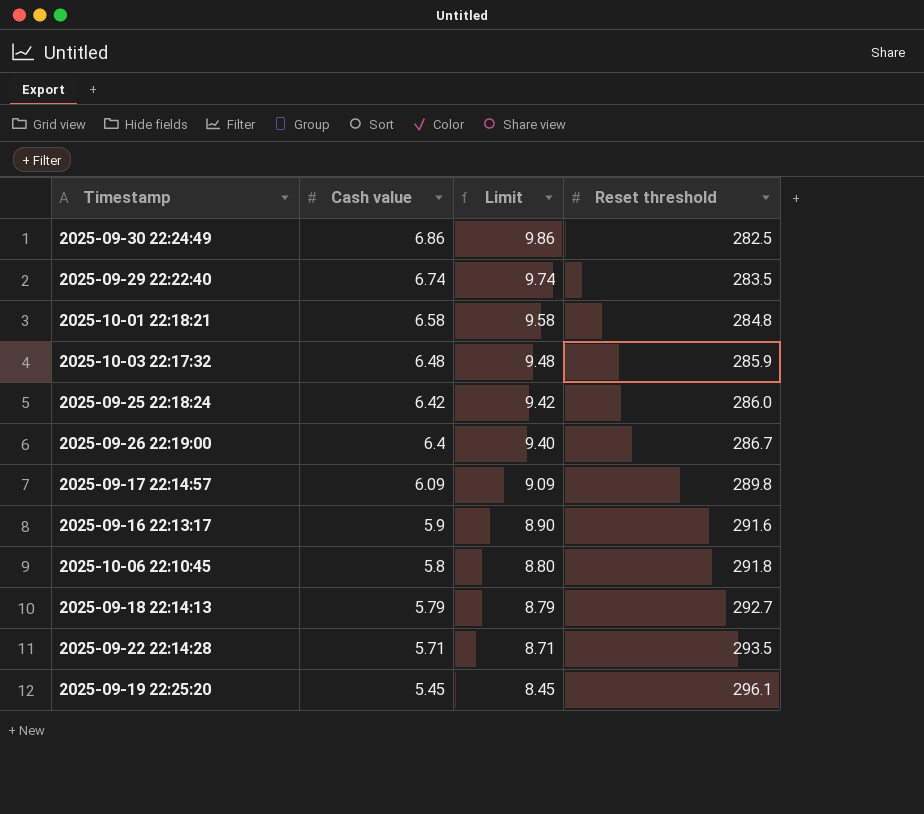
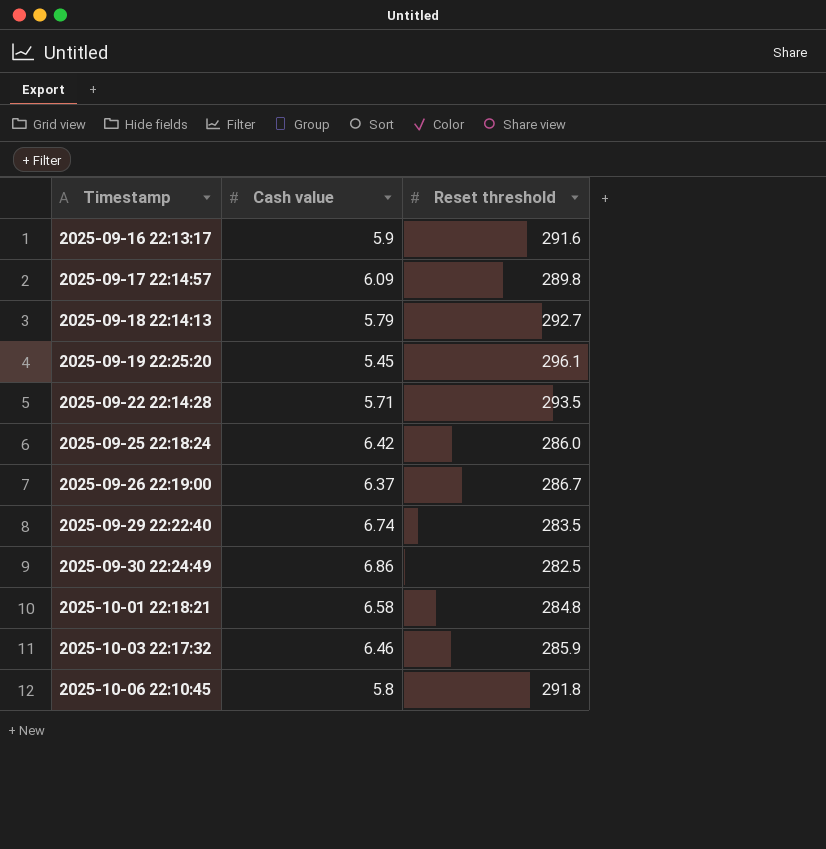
row order: Cash value descending -> Timestamp ascending
column Limit | formula: [Cash value] + 3 -> none
2025-09-26 22:19:00 | Cash value: 6.4 -> 6.37
2025-10-03 22:17:32 | Cash value: 6.48 -> 6.46

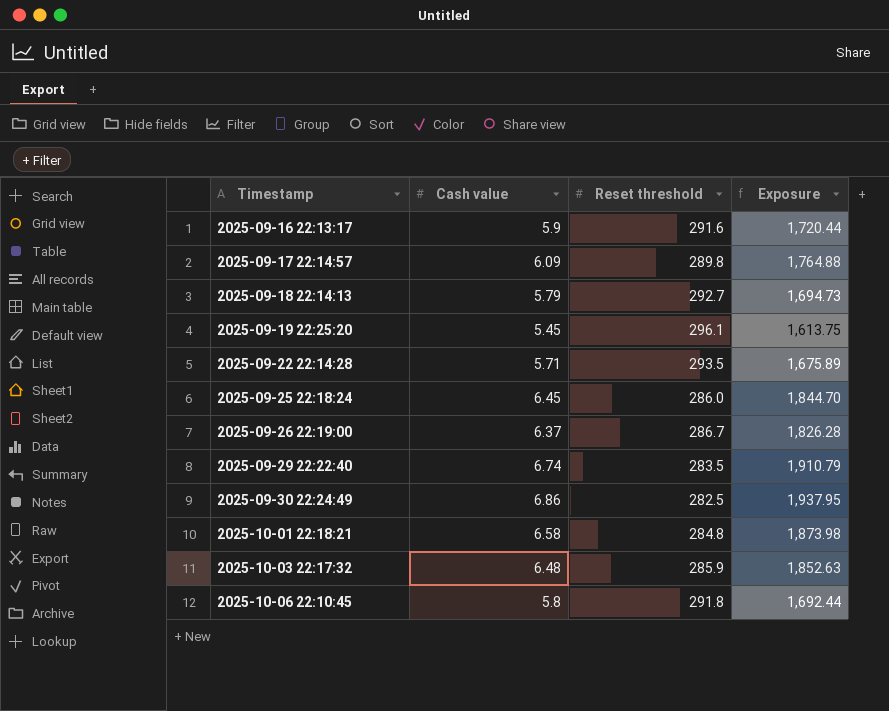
column Exposure | formula: none -> [Cash value] * [Reset threshold]
2025-09-25 22:18:24 | Cash value: 6.42 -> 6.45
2025-10-03 22:17:32 | Cash value: 6.46 -> 6.48

